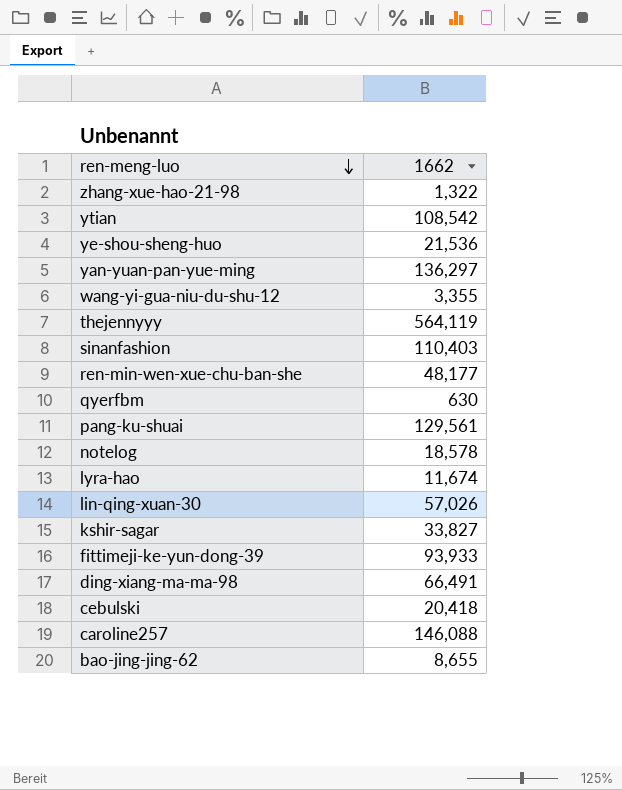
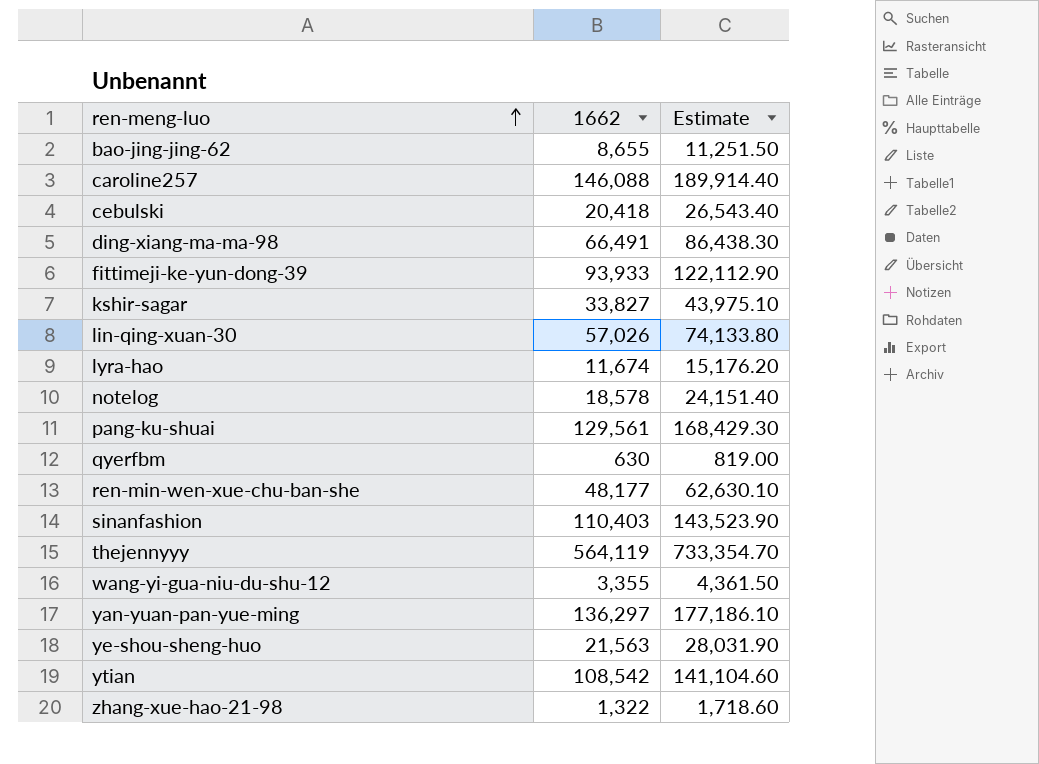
row order: ren-meng-luo descending -> ren-meng-luo ascending
column Estimate | formula: none -> [1662] * 1.3
ye-shou-sheng-huo | 1662: 21,536 -> 21,563

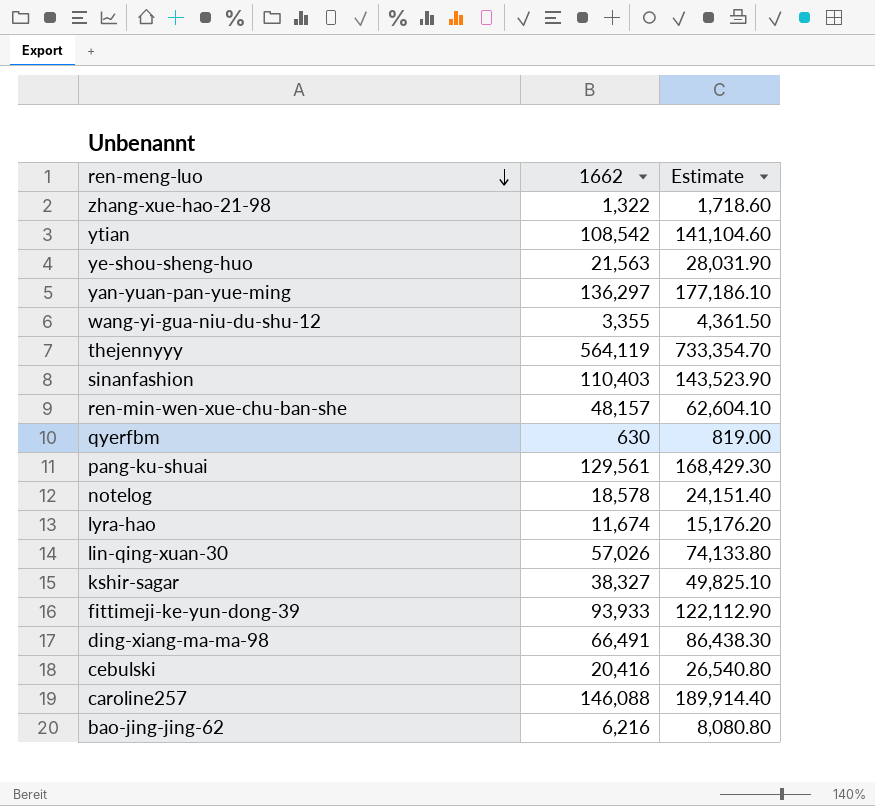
row order: ren-meng-luo ascending -> ren-meng-luo descending
ren-min-wen-xue-chu-ban-she | 1662: 48,177 -> 48,157
ren-min-wen-xue-chu-ban-she | Estimate: 62,630.10 -> 62,604.10
kshir-sagar | 1662: 33,827 -> 38,327
kshir-sagar | Estimate: 43,975.10 -> 49,825.10
cebulski | 1662: 20,418 -> 20,416
cebulski | Estimate: 26,543.40 -> 26,540.80
bao-jing-jing-62 | 1662: 8,655 -> 6,216
bao-jing-jing-62 | Estimate: 11,251.50 -> 8,080.80

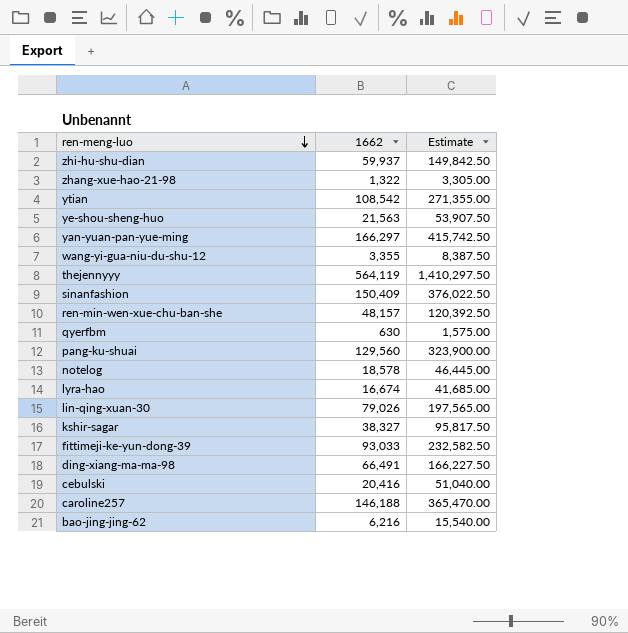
column Estimate | formula: [1662] * 1.3 -> [1662] * 2.5
row zhi-hu-shu-dian: none -> 59,937 | 149,842.50
yan-yuan-pan-yue-ming | 1662: 136,297 -> 166,297
sinanfashion | 1662: 110,403 -> 150,409
pang-ku-shuai | 1662: 129,561 -> 129,560
lyra-hao | 1662: 11,674 -> 16,674
lin-qing-xuan-30 | 1662: 57,026 -> 79,026
fittimeji-ke-yun-dong-39 | 1662: 93,933 -> 93,033
caroline257 | 1662: 146,088 -> 146,188

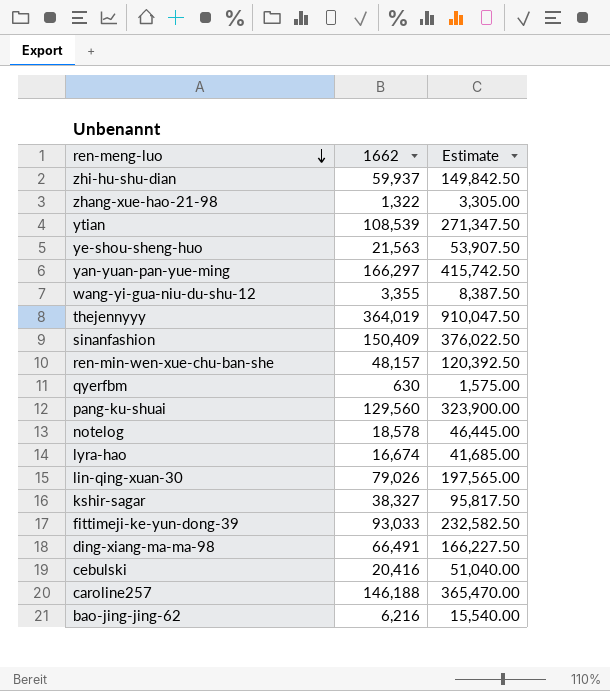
ytian | 1662: 108,542 -> 108,539
ytian | Estimate: 271,355.00 -> 271,347.50
thejennyyy | 1662: 564,119 -> 364,019
thejennyyy | Estimate: 1,410,297.50 -> 910,047.50

